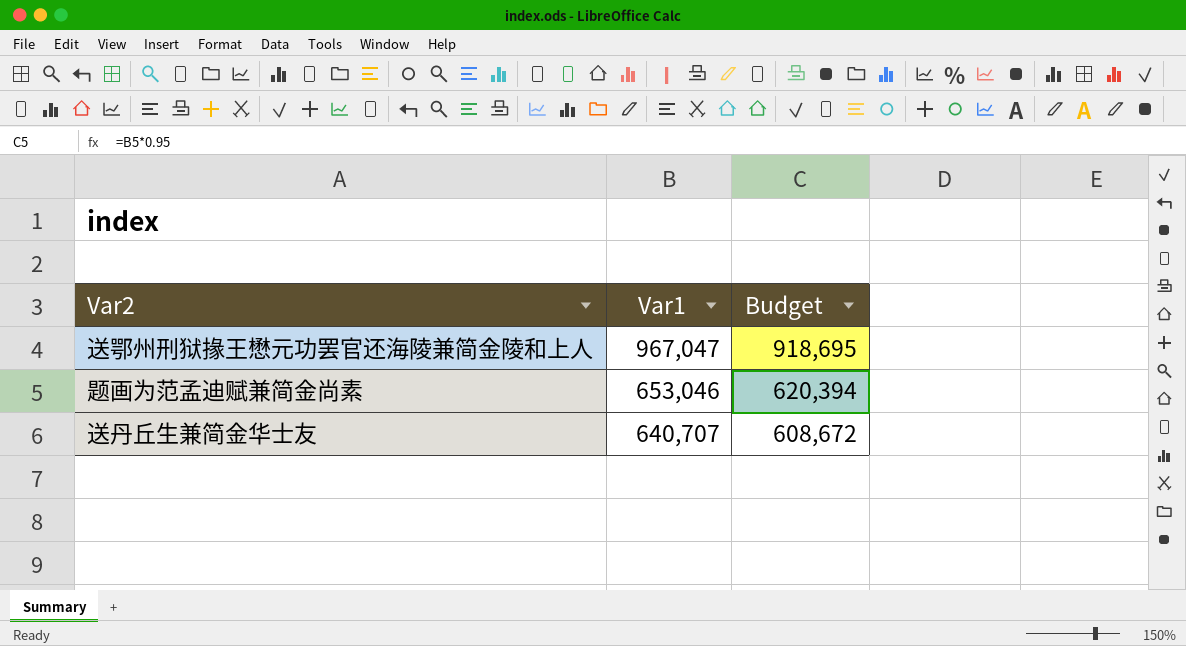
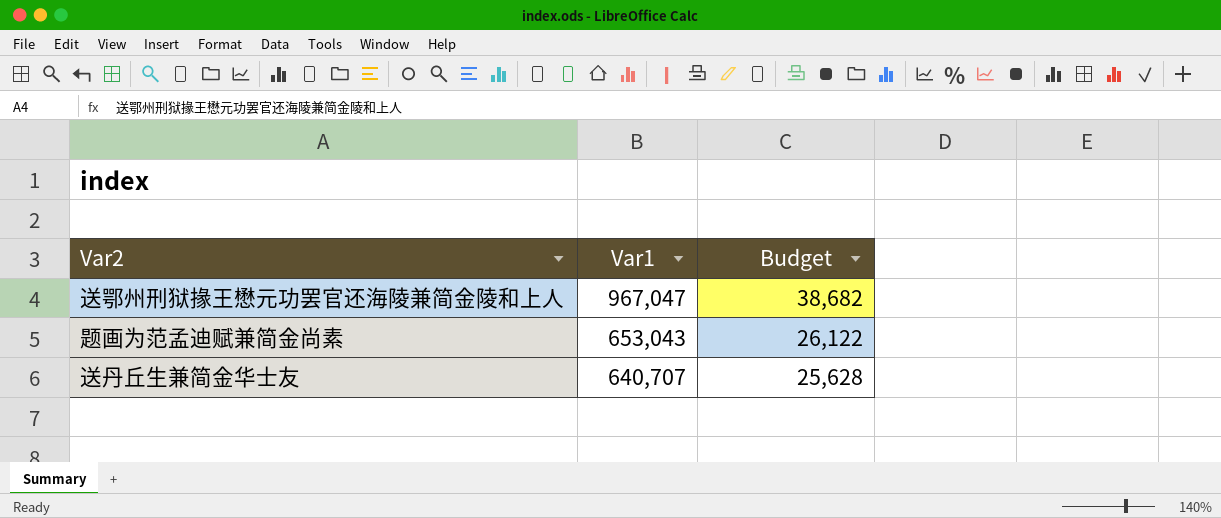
column Budget | formula: [Var1] * 0.95 -> [Var1] * 0.04
题画为范孟迪赋兼简金尚素 | Var1: 653,046 -> 653,043

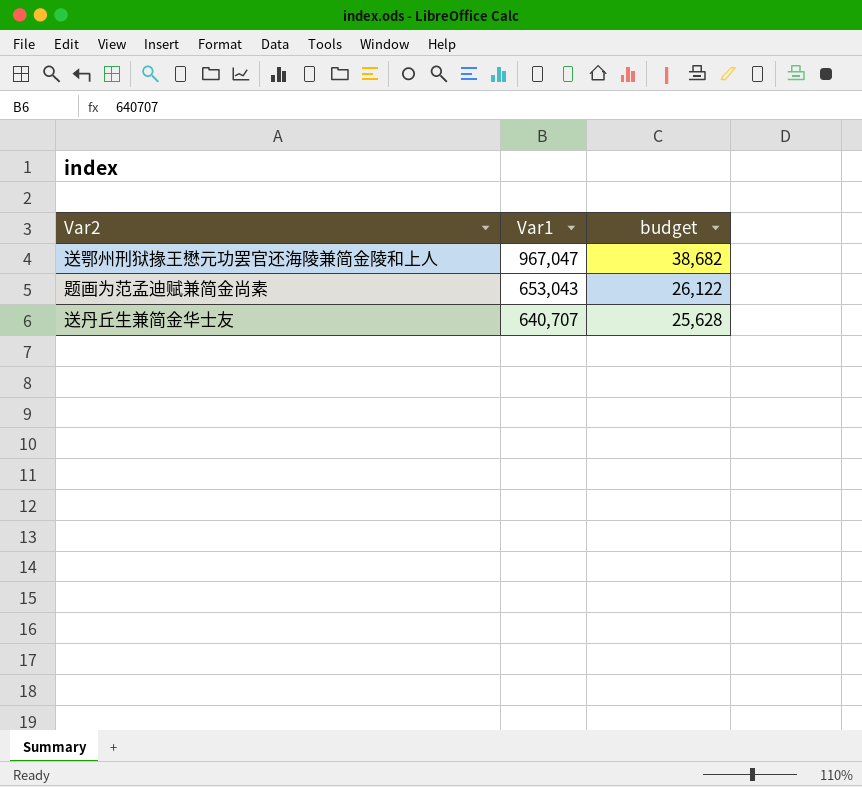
column name: Budget -> budget

